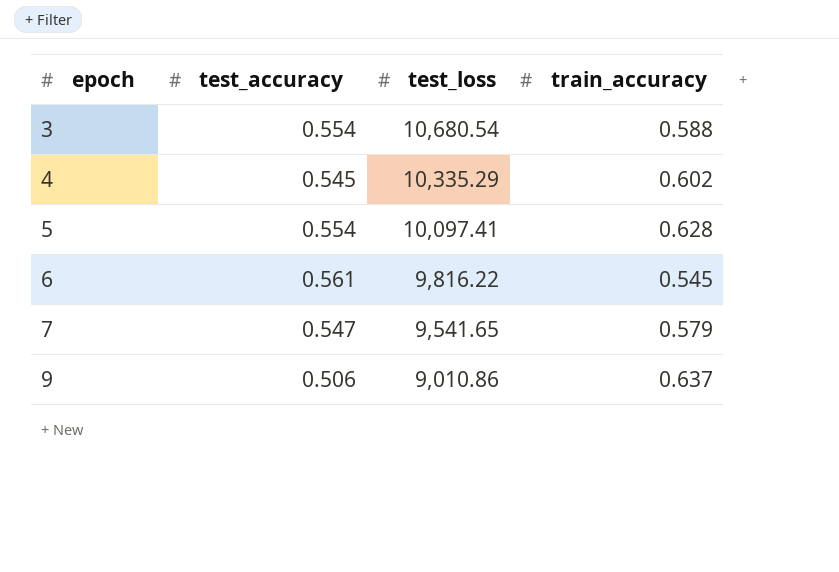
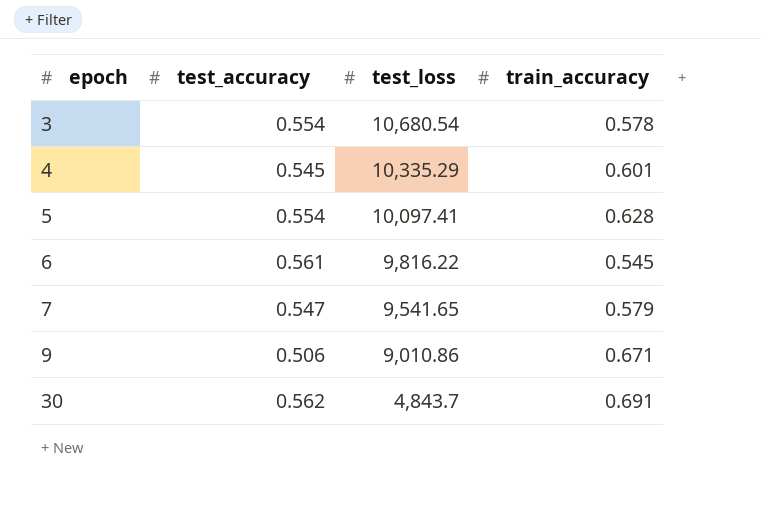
3 | train_accuracy: 0.588 -> 0.578
4 | train_accuracy: 0.602 -> 0.601
9 | train_accuracy: 0.637 -> 0.671
row 30: none -> 0.562 | 4,843.7 | 0.691

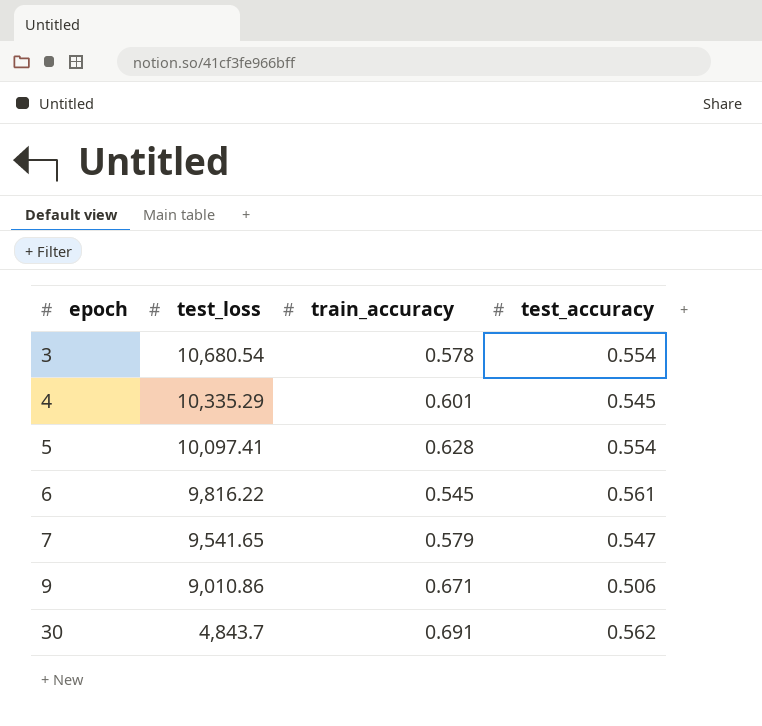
column test_accuracy | position: 2 -> 4

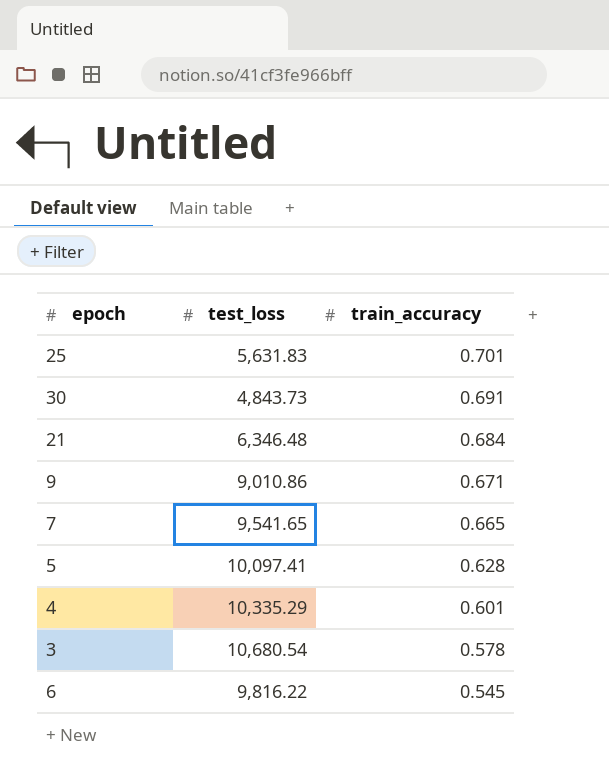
row order: epoch ascending -> train_accuracy descending
column test_accuracy | position: 4 -> none
row 25: none -> 5,631.83 | 0.701
30 | test_loss: 4,843.7 -> 4,843.73
row 21: none -> 6,346.48 | 0.684
7 | train_accuracy: 0.579 -> 0.665

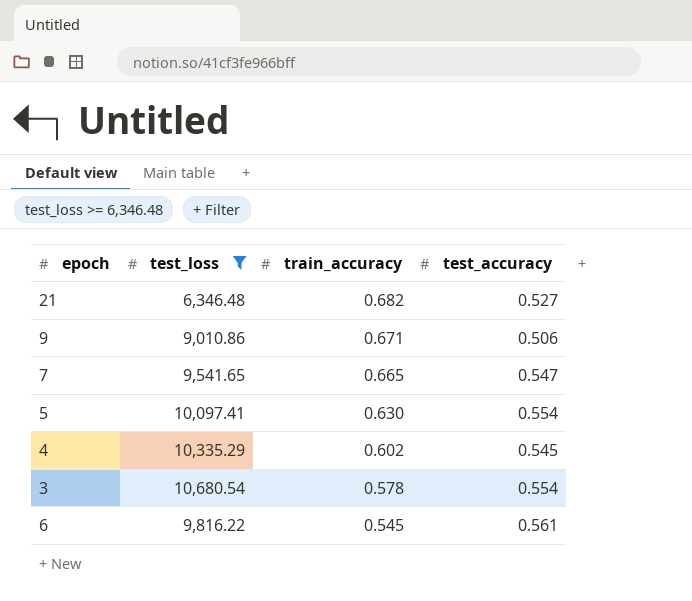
filter: none -> test_loss >= 6,346.48
column test_accuracy | position: none -> 4
21 | train_accuracy: 0.684 -> 0.682
5 | train_accuracy: 0.628 -> 0.630
4 | train_accuracy: 0.601 -> 0.602

